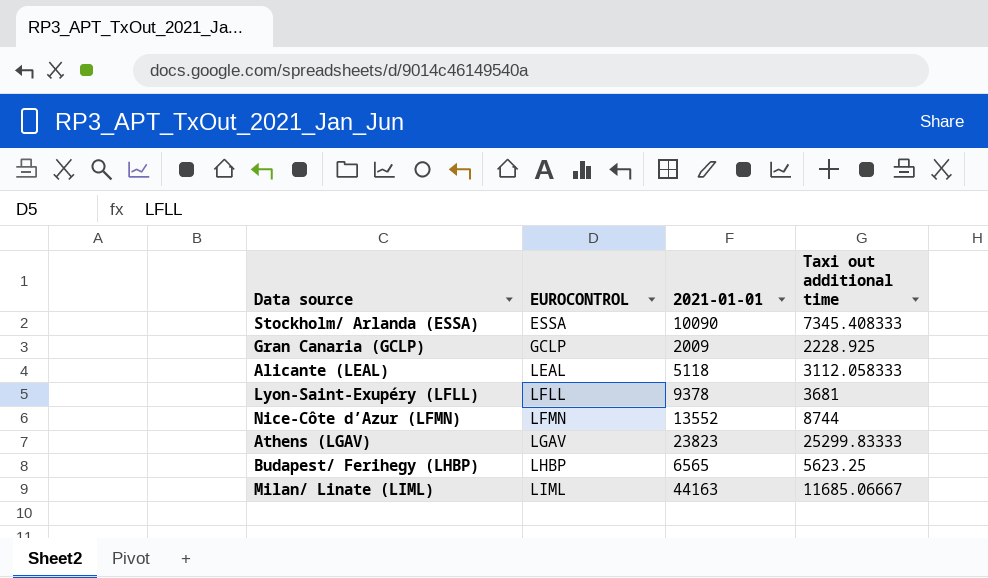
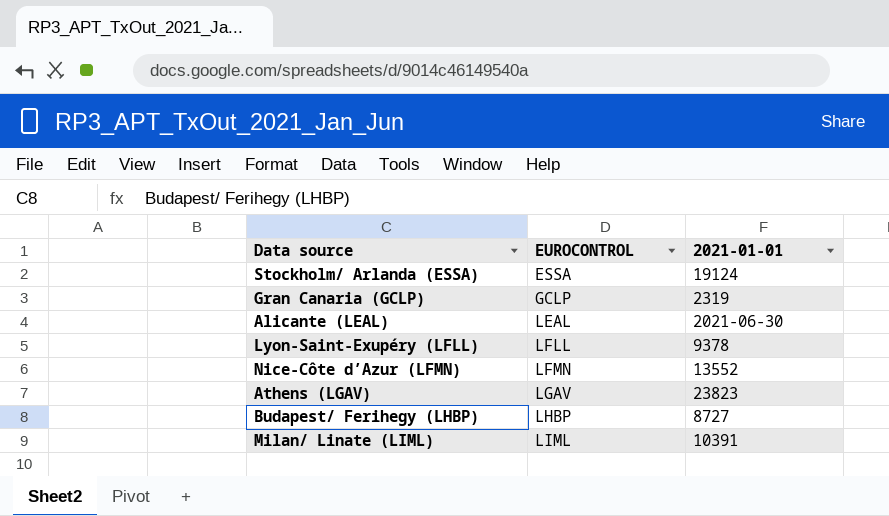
column Taxi out additional time | position: 4 -> none
Stockholm/ Arlanda (ESSA) | 2021-01-01: 10090 -> 19124
Gran Canaria (GCLP) | 2021-01-01: 2009 -> 2319
Alicante (LEAL) | 2021-01-01: 5118 -> 2021-06-30
Budapest/ Ferihegy (LHBP) | 2021-01-01: 6565 -> 8727
Milan/ Linate (LIML) | 2021-01-01: 44163 -> 10391

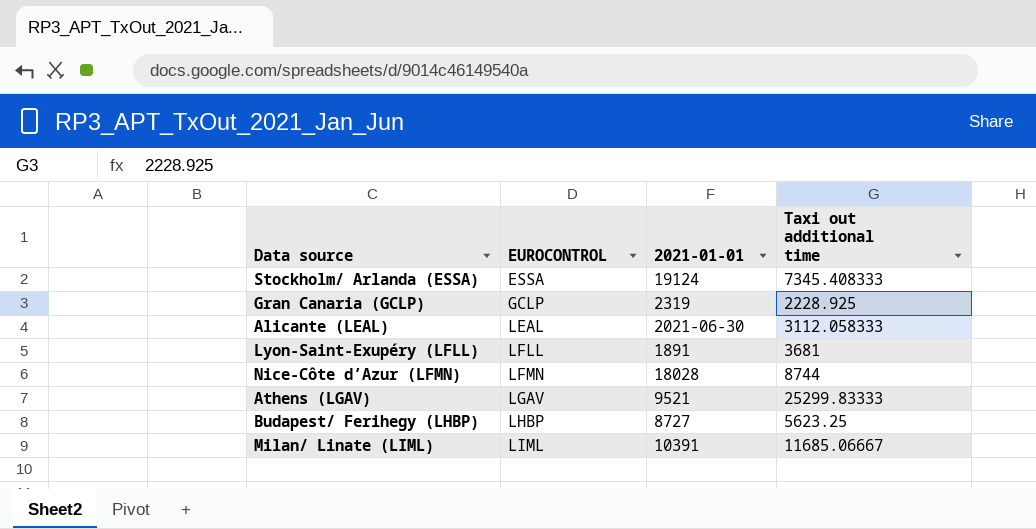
column Taxi out additional time | position: none -> 4
Lyon-Saint-Exupéry (LFLL) | 2021-01-01: 9378 -> 1891
Nice-Côte d’Azur (LFMN) | 2021-01-01: 13552 -> 18028
Athens (LGAV) | 2021-01-01: 23823 -> 9521

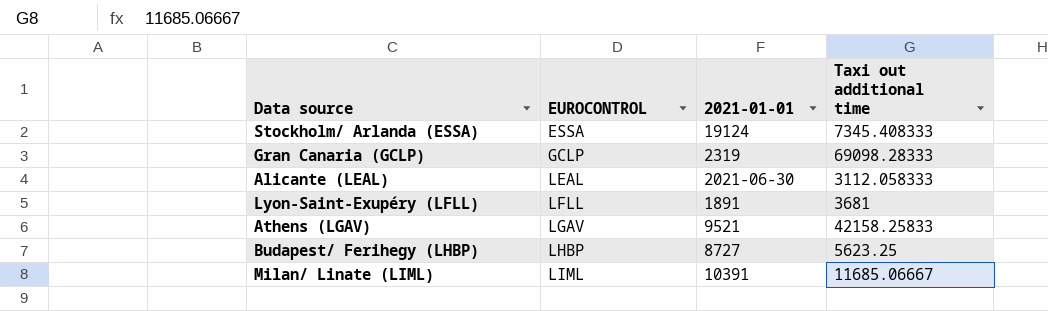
row Nice-Côte d’Azur (LFMN): LFMN | 18028 | 8744 -> none
Gran Canaria (GCLP) | Taxi out additional time: 2228.925 -> 69098.28333
Athens (LGAV) | Taxi out additional time: 25299.83333 -> 42158.25833

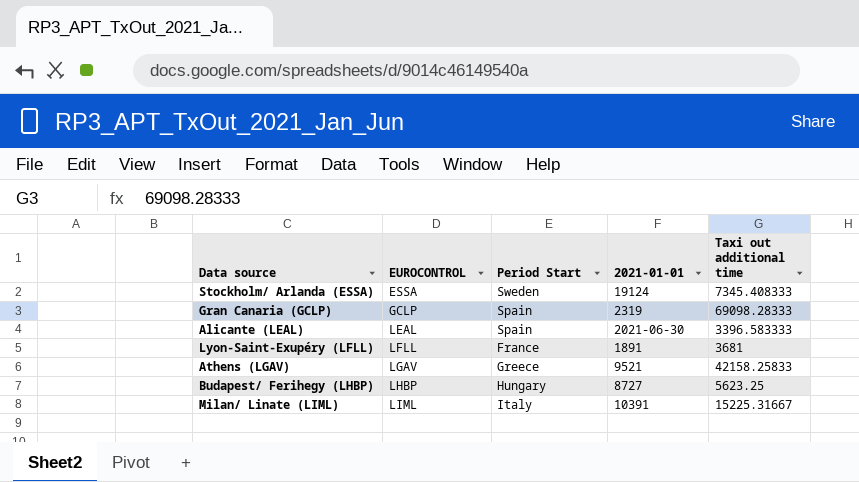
column Period Start | position: none -> 3
Alicante (LEAL) | Taxi out additional time: 3112.058333 -> 3396.583333
Milan/ Linate (LIML) | Taxi out additional time: 11685.06667 -> 15225.31667

